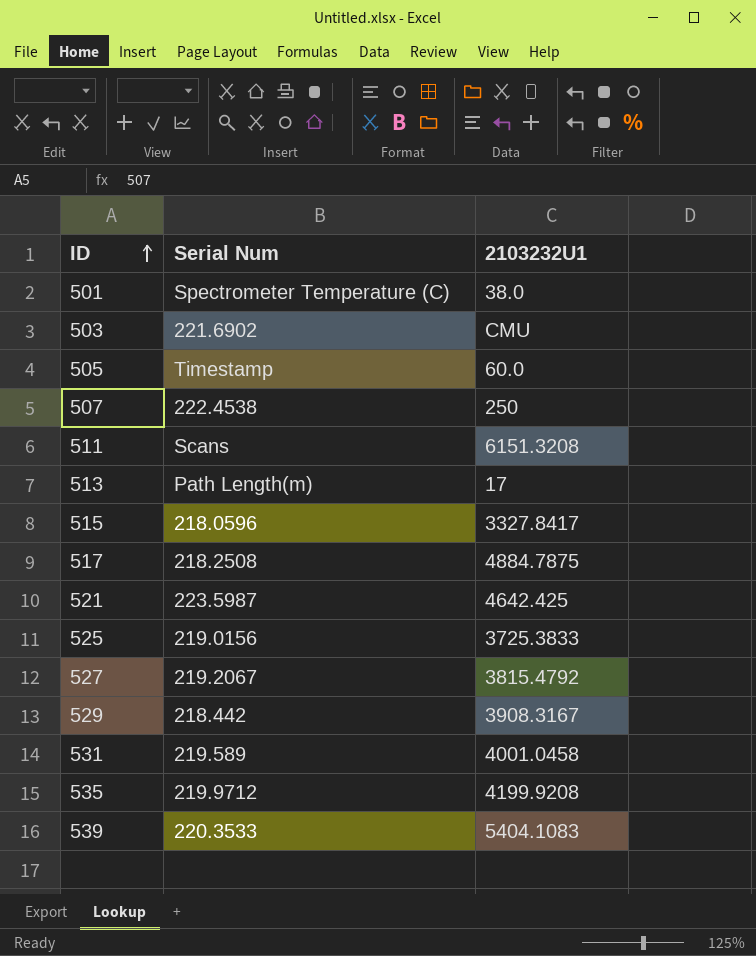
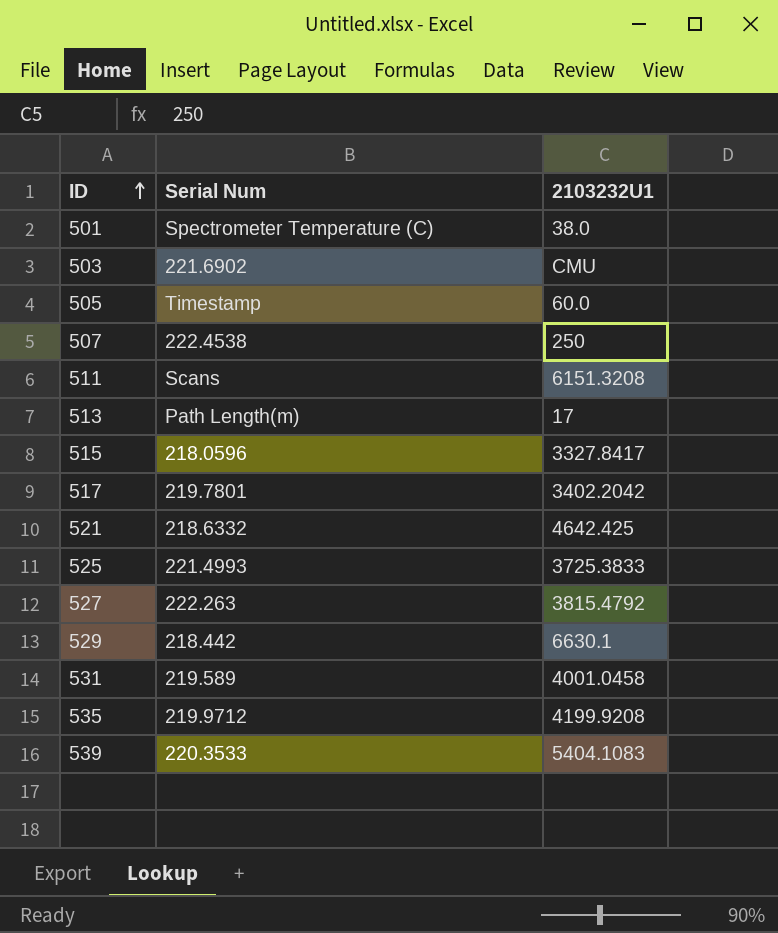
517 | Serial Num: 218.2508 -> 219.7801
517 | 2103232U1: 4884.7875 -> 3402.2042
521 | Serial Num: 223.5987 -> 218.6332
525 | Serial Num: 219.0156 -> 221.4993
527 | Serial Num: 219.2067 -> 222.263
529 | 2103232U1: 3908.3167 -> 6630.1

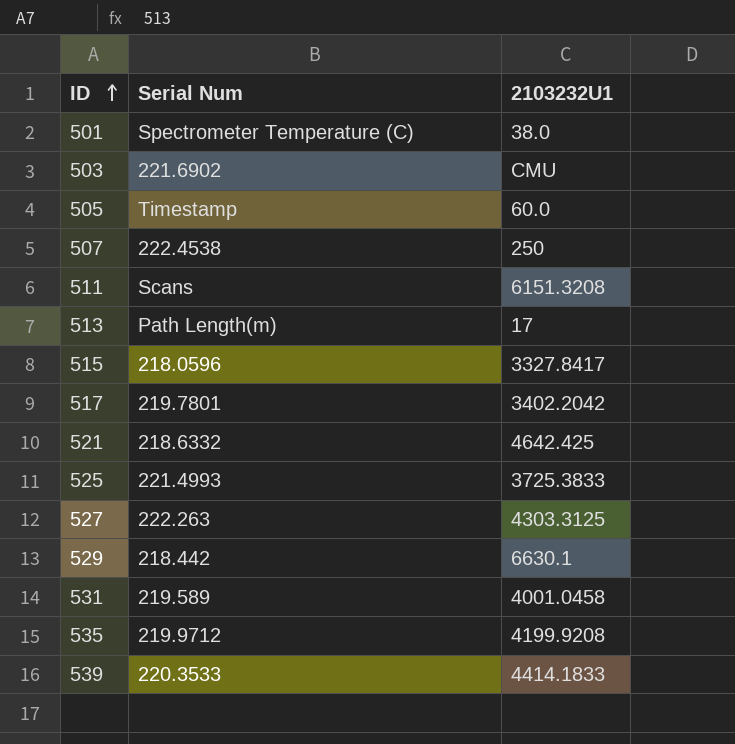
527 | 2103232U1: 3815.4792 -> 4303.3125
539 | 2103232U1: 5404.1083 -> 4414.1833

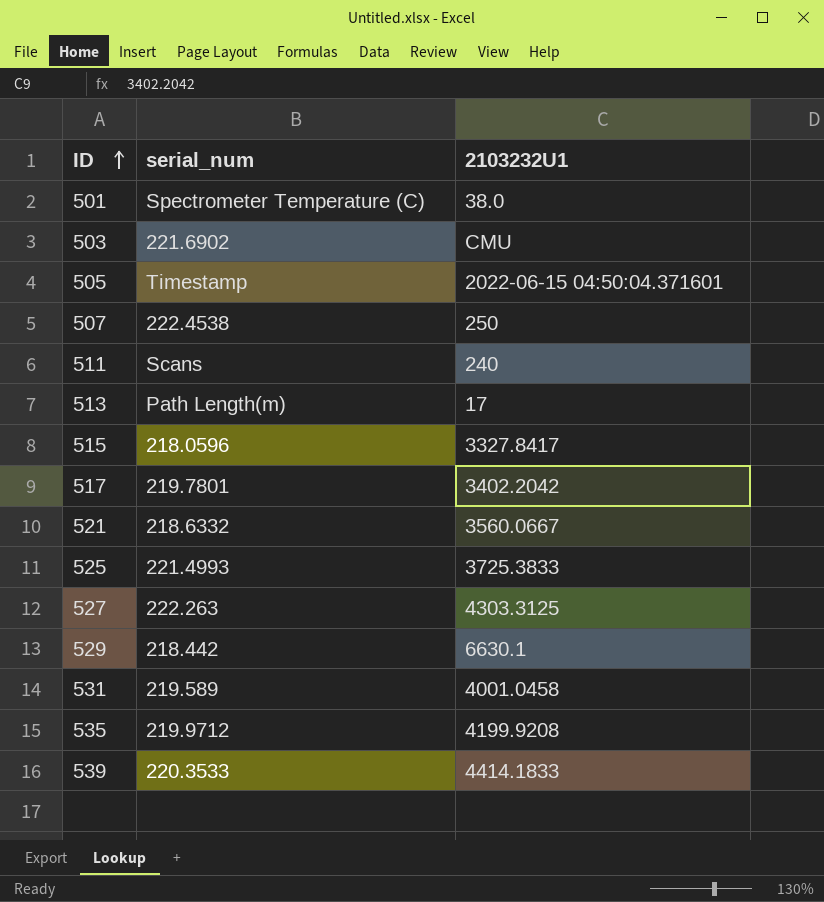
column name: Serial Num -> serial_num
505 | 2103232U1: 60.0 -> 2022-06-15 04:50:04.371601
511 | 2103232U1: 6151.3208 -> 240
521 | 2103232U1: 4642.425 -> 3560.0667

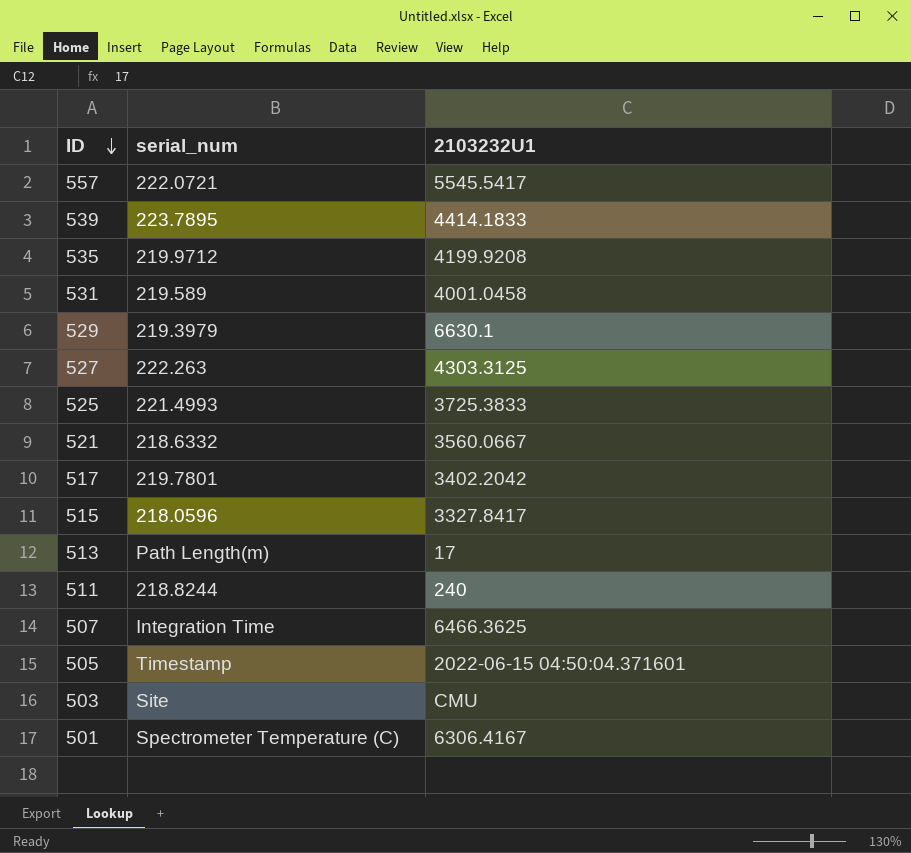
row order: ID ascending -> ID descending
row 557: none -> 222.0721 | 5545.5417
539 | serial_num: 220.3533 -> 223.7895
529 | serial_num: 218.442 -> 219.3979
511 | serial_num: Scans -> 218.8244
507 | serial_num: 222.4538 -> Integration Time
507 | 2103232U1: 250 -> 6466.3625
503 | serial_num: 221.6902 -> Site
501 | 2103232U1: 38.0 -> 6306.4167

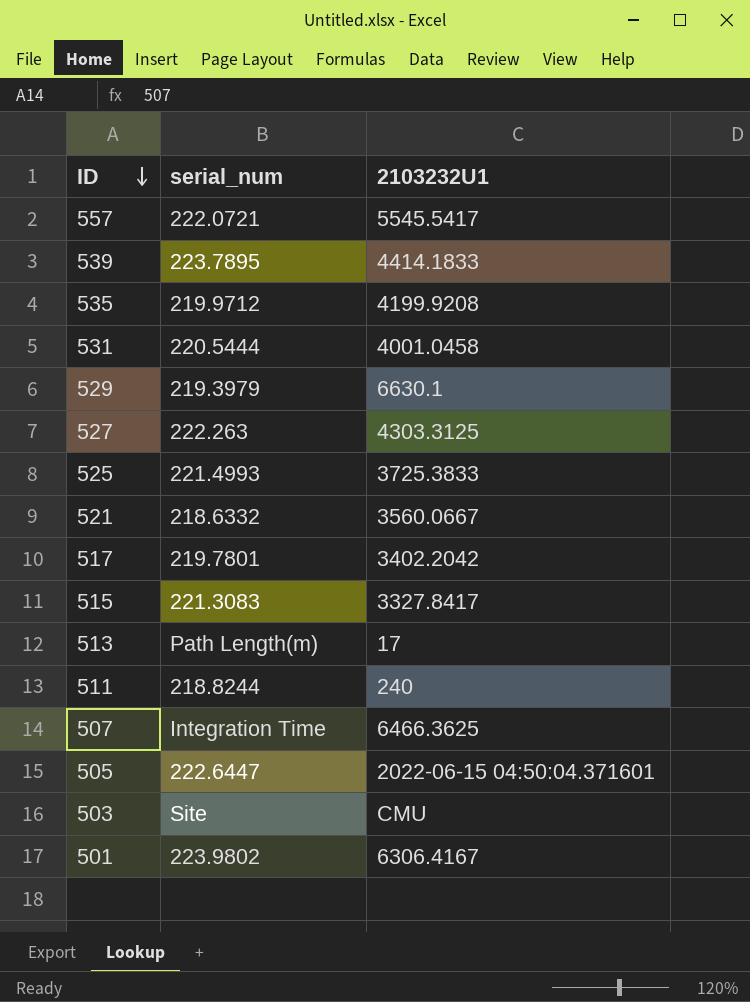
531 | serial_num: 219.589 -> 220.5444
515 | serial_num: 218.0596 -> 221.3083
505 | serial_num: Timestamp -> 222.6447
501 | serial_num: Spectrometer Temperature (C) -> 223.9802

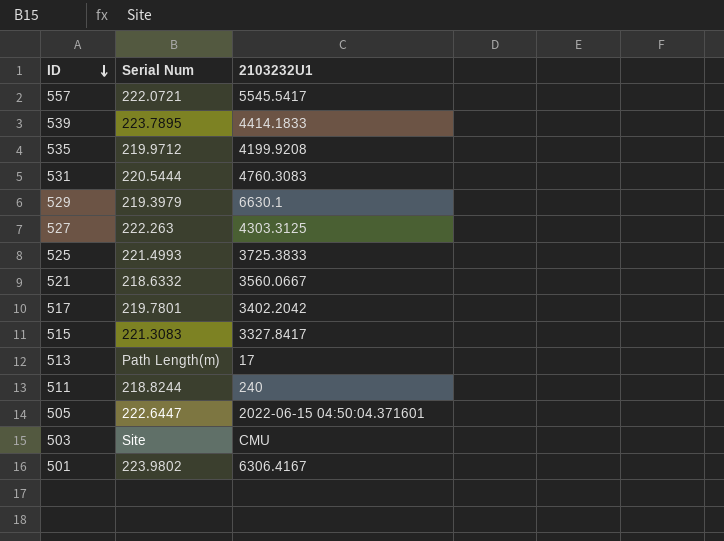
column name: serial_num -> Serial Num
row 507: Integration Time | 6466.3625 -> none
531 | 2103232U1: 4001.0458 -> 4760.3083

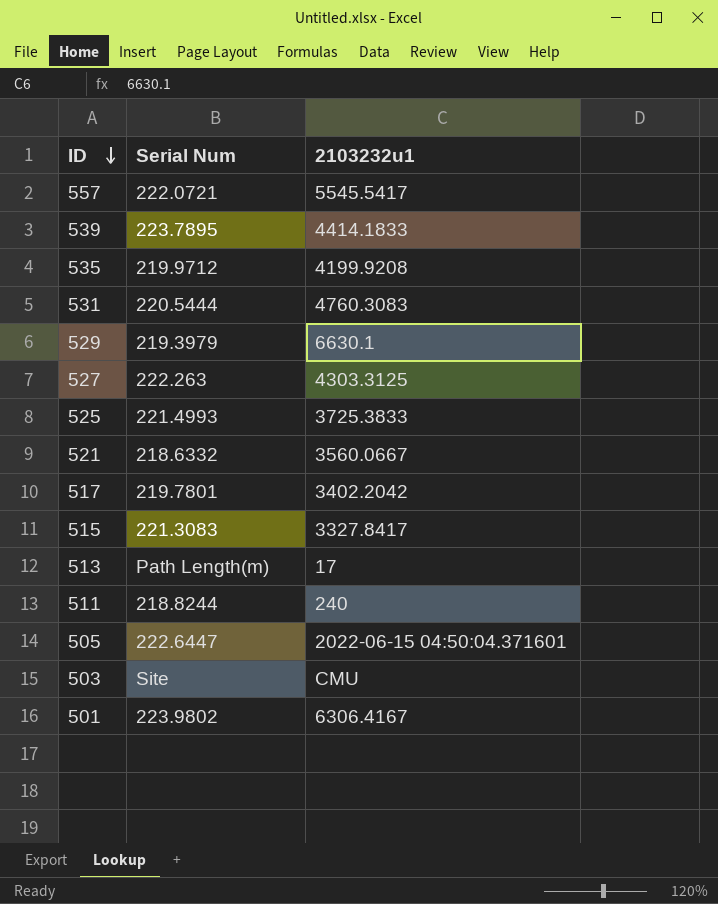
column name: 2103232U1 -> 2103232u1

